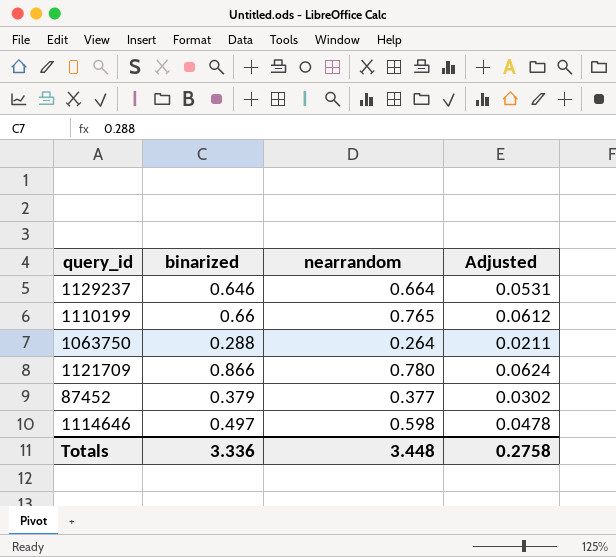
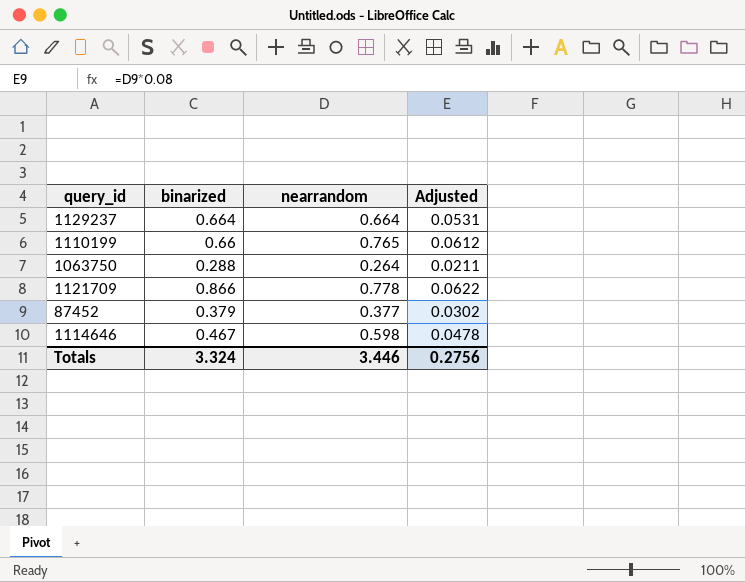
1129237 | binarized: 0.646 -> 0.664
1121709 | nearrandom: 0.780 -> 0.778
1121709 | Adjusted: 0.0624 -> 0.0622
1114646 | binarized: 0.497 -> 0.467
Totals | binarized: 3.336 -> 3.324
Totals | nearrandom: 3.448 -> 3.446
Totals | Adjusted: 0.2758 -> 0.2756

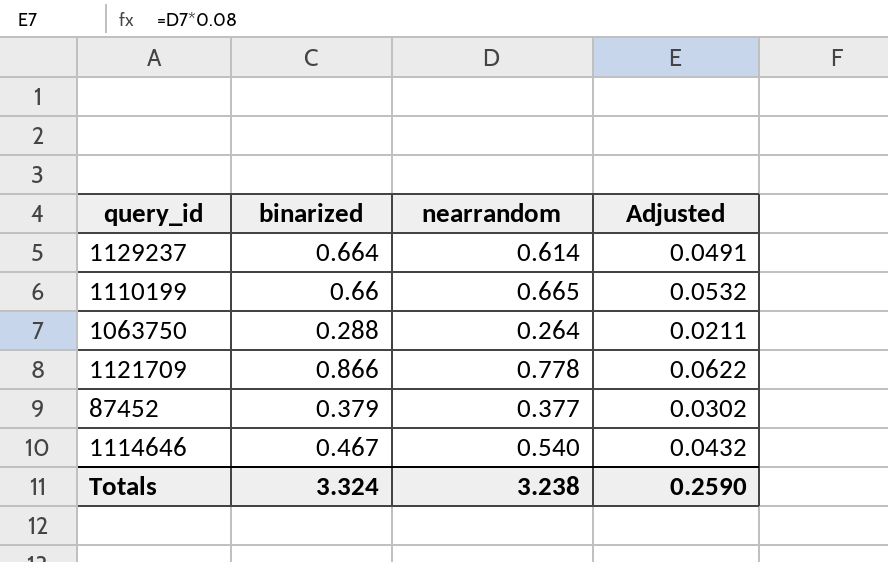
1129237 | nearrandom: 0.664 -> 0.614
1129237 | Adjusted: 0.0531 -> 0.0491
1110199 | nearrandom: 0.765 -> 0.665
1110199 | Adjusted: 0.0612 -> 0.0532
1114646 | nearrandom: 0.598 -> 0.540
1114646 | Adjusted: 0.0478 -> 0.0432
Totals | nearrandom: 3.446 -> 3.238
Totals | Adjusted: 0.2756 -> 0.2590

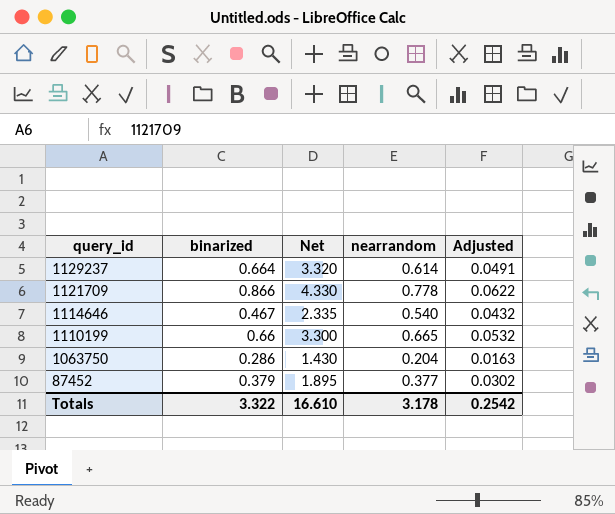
row order: none -> query_id descending
column Net | formula: none -> [binarized] * 5
1063750 | binarized: 0.288 -> 0.286
1063750 | nearrandom: 0.264 -> 0.204
1063750 | Adjusted: 0.0211 -> 0.0163
Totals | binarized: 3.324 -> 3.322
Totals | nearrandom: 3.238 -> 3.178
Totals | Adjusted: 0.2590 -> 0.2542

